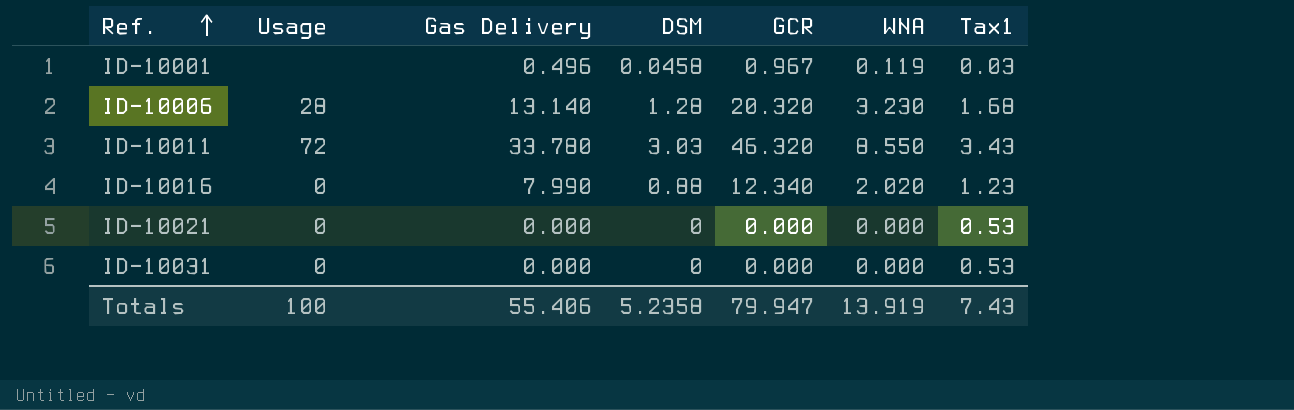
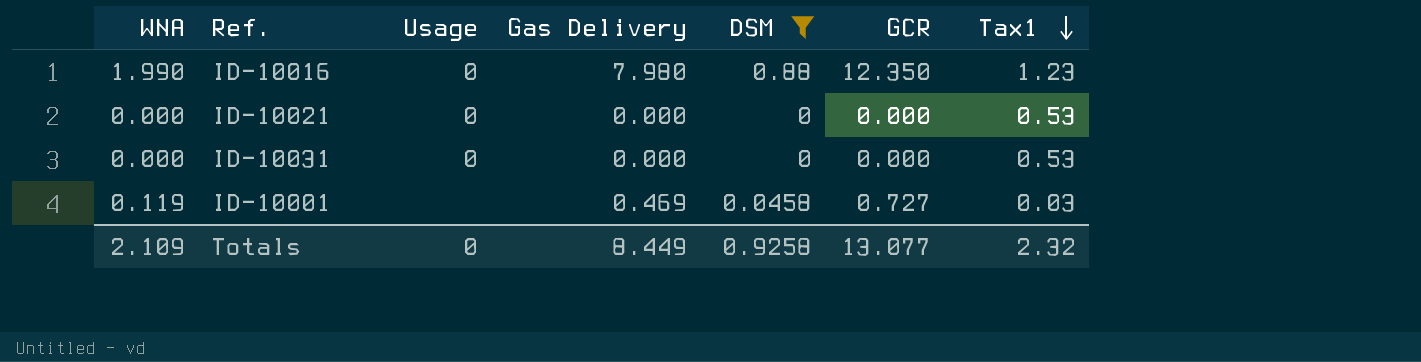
filter: none -> DSM <= 0.88
row order: Ref. ascending -> Tax1 descending
column WNA | position: 6 -> 1
ID-10016 | WNA: 2.020 -> 1.990
ID-10016 | Gas Delivery: 7.990 -> 7.980
ID-10016 | GCR: 12.340 -> 12.350
ID-10001 | Gas Delivery: 0.496 -> 0.469
ID-10001 | GCR: 0.967 -> 0.727
Totals | WNA: 13.919 -> 2.109
Totals | Usage: 100 -> 0
Totals | Gas Delivery: 55.406 -> 8.449
Totals | DSM: 5.2358 -> 0.9258
Totals | GCR: 79.947 -> 13.077
Totals | Tax1: 7.43 -> 2.32

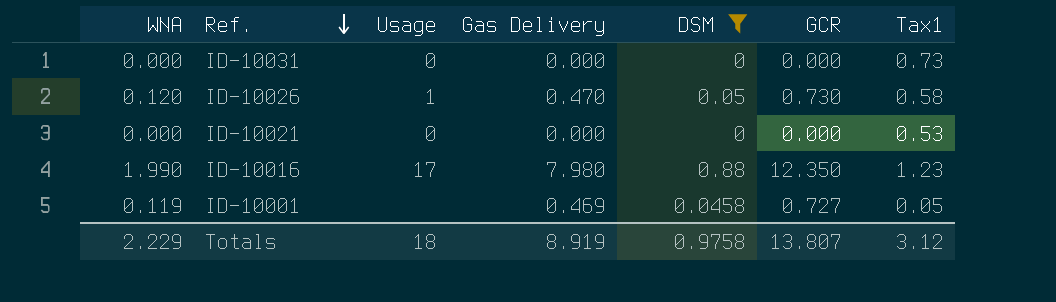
row order: Tax1 descending -> Ref. descending
ID-10031 | Tax1: 0.53 -> 0.73
row ID-10026: none -> 0.120 | 1 | 0.470 | 0.05 | 0.730 | 0.58
ID-10016 | Usage: 0 -> 17
ID-10001 | Tax1: 0.03 -> 0.05
Totals | WNA: 2.109 -> 2.229
Totals | Usage: 0 -> 18
Totals | Gas Delivery: 8.449 -> 8.919
Totals | DSM: 0.9258 -> 0.9758
Totals | GCR: 13.077 -> 13.807
Totals | Tax1: 2.32 -> 3.12

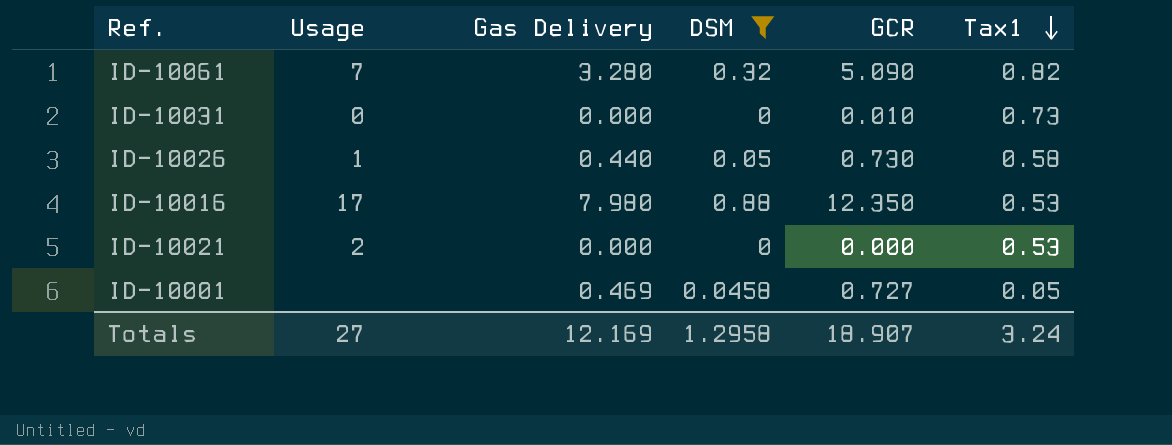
row order: Ref. descending -> Tax1 descending
column WNA | position: 1 -> none
row ID-10061: none -> 7 | 3.280 | 0.32 | 5.090 | 0.82
ID-10031 | GCR: 0.000 -> 0.010
ID-10026 | Gas Delivery: 0.470 -> 0.440
ID-10016 | Tax1: 1.23 -> 0.53
ID-10021 | Usage: 0 -> 2
Totals | Usage: 18 -> 27
Totals | Gas Delivery: 8.919 -> 12.169
Totals | DSM: 0.9758 -> 1.2958
Totals | GCR: 13.807 -> 18.907
Totals | Tax1: 3.12 -> 3.24

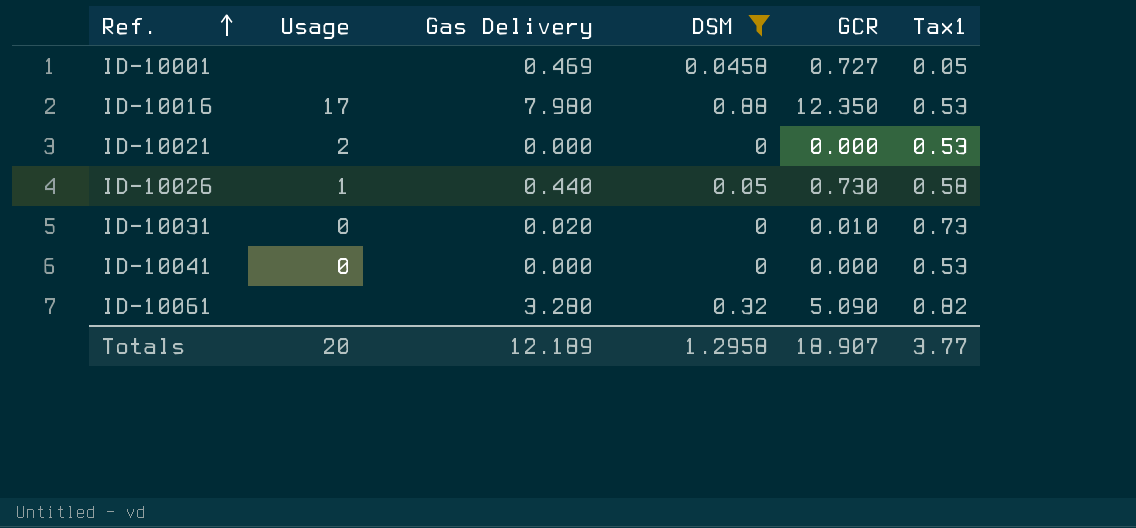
row order: Tax1 descending -> Ref. ascending
ID-10031 | Gas Delivery: 0.000 -> 0.020
row ID-10041: none -> 0 | 0.000 | 0 | 0.000 | 0.53
ID-10061 | Usage: 7 -> none
Totals | Usage: 27 -> 20
Totals | Gas Delivery: 12.169 -> 12.189
Totals | Tax1: 3.24 -> 3.77

